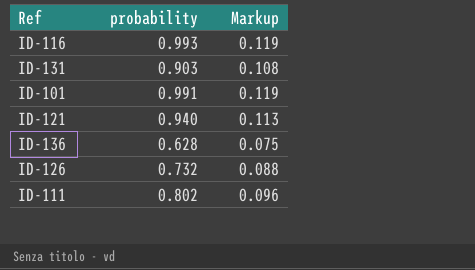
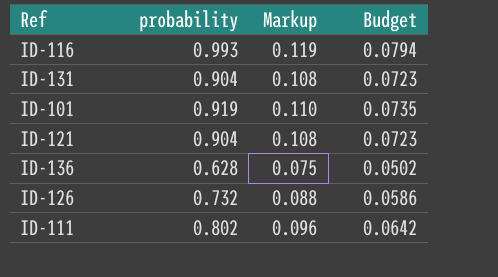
column Budget | formula: none -> [probability] * 0.08
ID-131 | probability: 0.903 -> 0.904
ID-101 | probability: 0.991 -> 0.919
ID-101 | Markup: 0.119 -> 0.110
ID-121 | probability: 0.940 -> 0.904
ID-121 | Markup: 0.113 -> 0.108

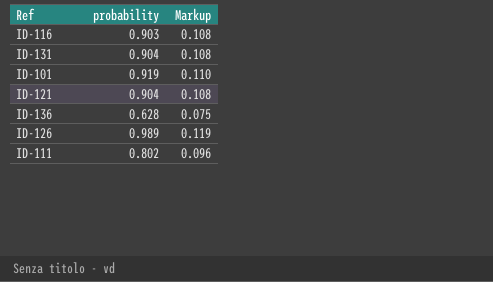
column Budget | formula: [probability] * 0.08 -> none
ID-116 | probability: 0.993 -> 0.903
ID-116 | Markup: 0.119 -> 0.108
ID-126 | probability: 0.732 -> 0.989
ID-126 | Markup: 0.088 -> 0.119

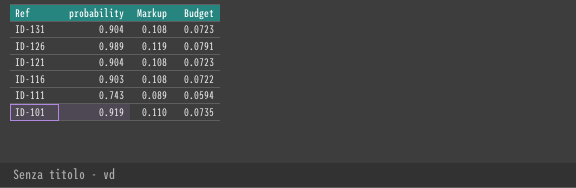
row order: none -> Ref descending
column Budget | formula: none -> [probability] * 0.08
row ID-136: 0.628 | 0.075 -> none
ID-111 | probability: 0.802 -> 0.743
ID-111 | Markup: 0.096 -> 0.089

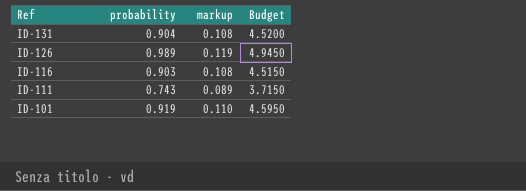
column name: Markup -> markup
column Budget | formula: [probability] * 0.08 -> [probability] * 5
row ID-121: 0.904 | 0.108 | 0.0723 -> none

